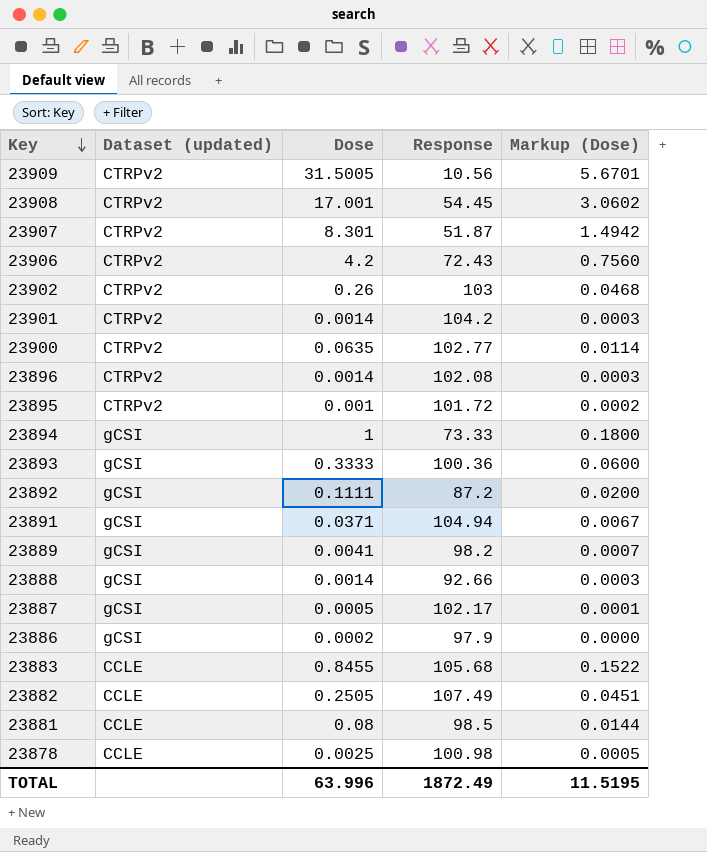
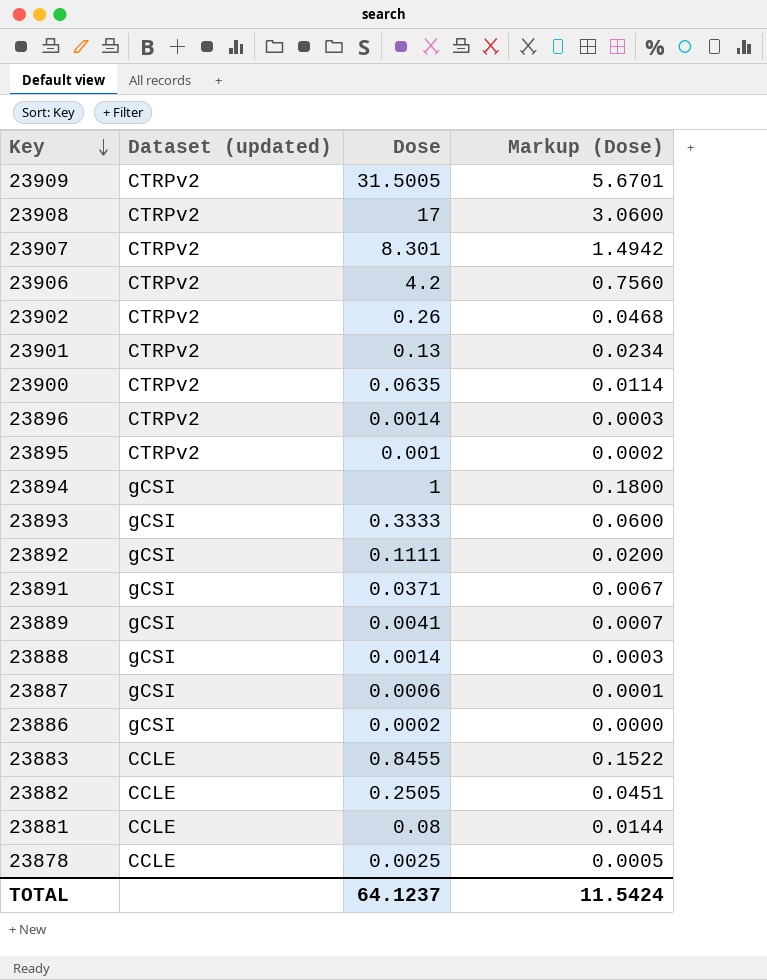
column Response | position: 4 -> none
23908 | Dose: 17.001 -> 17
23908 | Markup (Dose): 3.0602 -> 3.0600
23901 | Dose: 0.0014 -> 0.13
23901 | Markup (Dose): 0.0003 -> 0.0234
23887 | Dose: 0.0005 -> 0.0006
TOTAL | Dose: 63.996 -> 64.1237
TOTAL | Markup (Dose): 11.5195 -> 11.5424

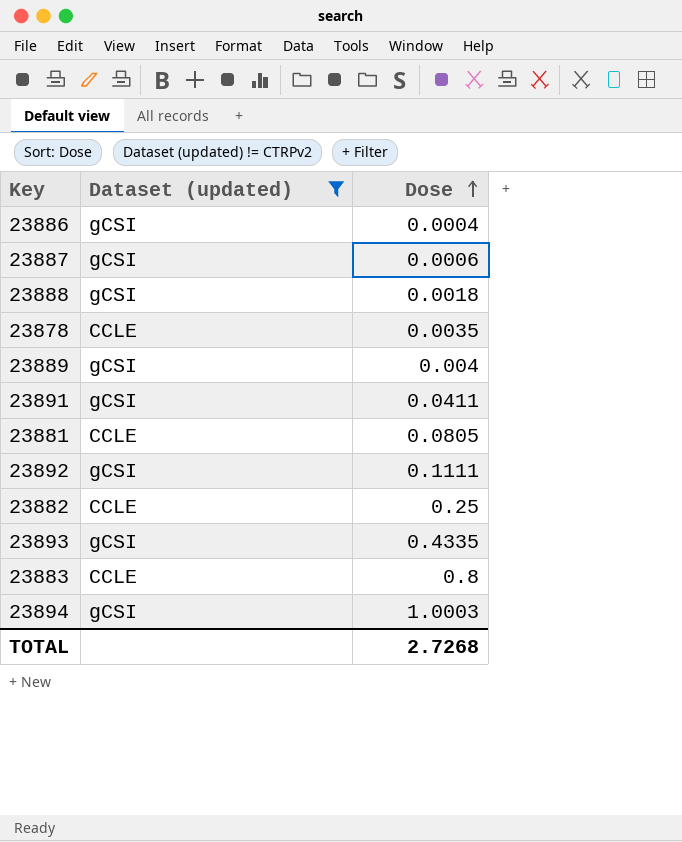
filter: none -> Dataset (updated) != CTRPv2
row order: Key descending -> Dose ascending
column Markup (Dose) | formula: [Dose] * 0.18 -> none
23886 | Dose: 0.0002 -> 0.0004
23888 | Dose: 0.0014 -> 0.0018
23878 | Dose: 0.0025 -> 0.0035
23889 | Dose: 0.0041 -> 0.004
23891 | Dose: 0.0371 -> 0.0411
23881 | Dose: 0.08 -> 0.0805
23882 | Dose: 0.2505 -> 0.25
23893 | Dose: 0.3333 -> 0.4335
23883 | Dose: 0.8455 -> 0.8
23894 | Dose: 1 -> 1.0003
TOTAL | Dose: 64.1237 -> 2.7268

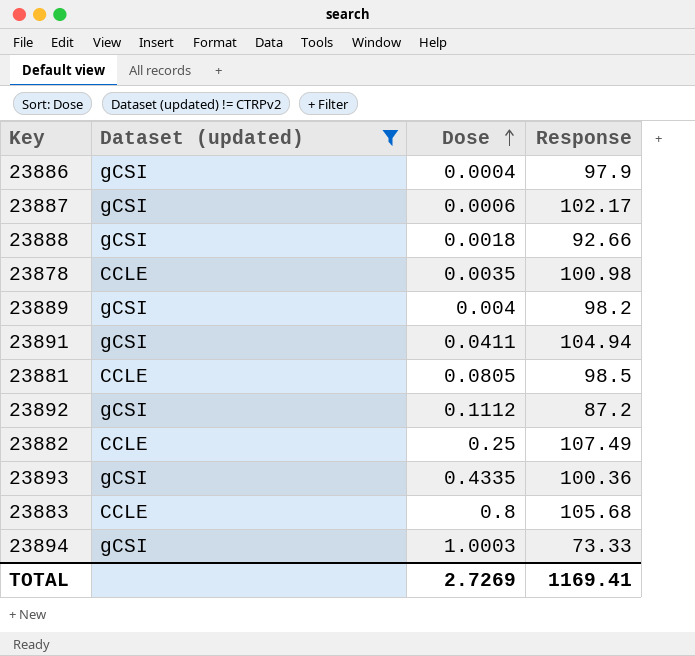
column Response | position: none -> 4
23892 | Dose: 0.1111 -> 0.1112
TOTAL | Dose: 2.7268 -> 2.7269

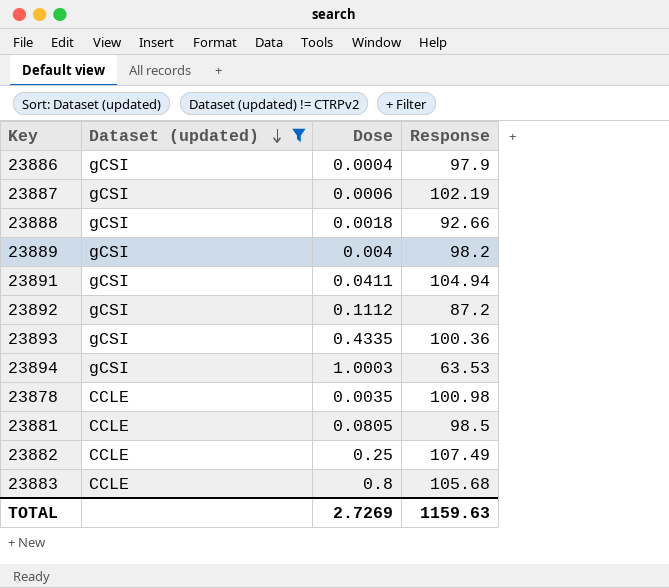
row order: Dose ascending -> Dataset (updated) descending
23887 | Response: 102.17 -> 102.19
23894 | Response: 73.33 -> 63.53
TOTAL | Response: 1169.41 -> 1159.63

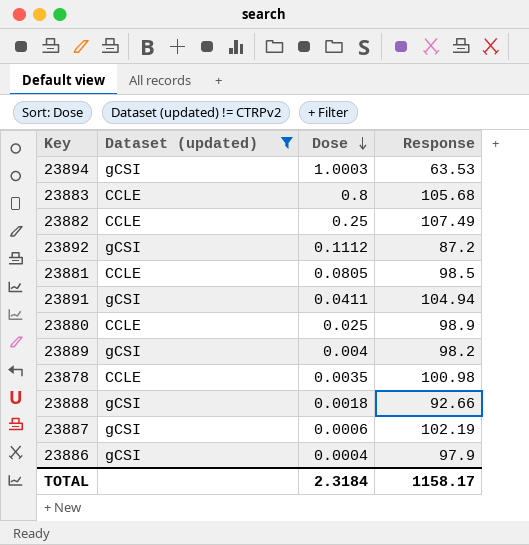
row order: Dataset (updated) descending -> Dose descending
row 23893: gCSI | 0.4335 | 100.36 -> none
row 23880: none -> CCLE | 0.025 | 98.9
TOTAL | Dose: 2.7269 -> 2.3184
TOTAL | Response: 1159.63 -> 1158.17

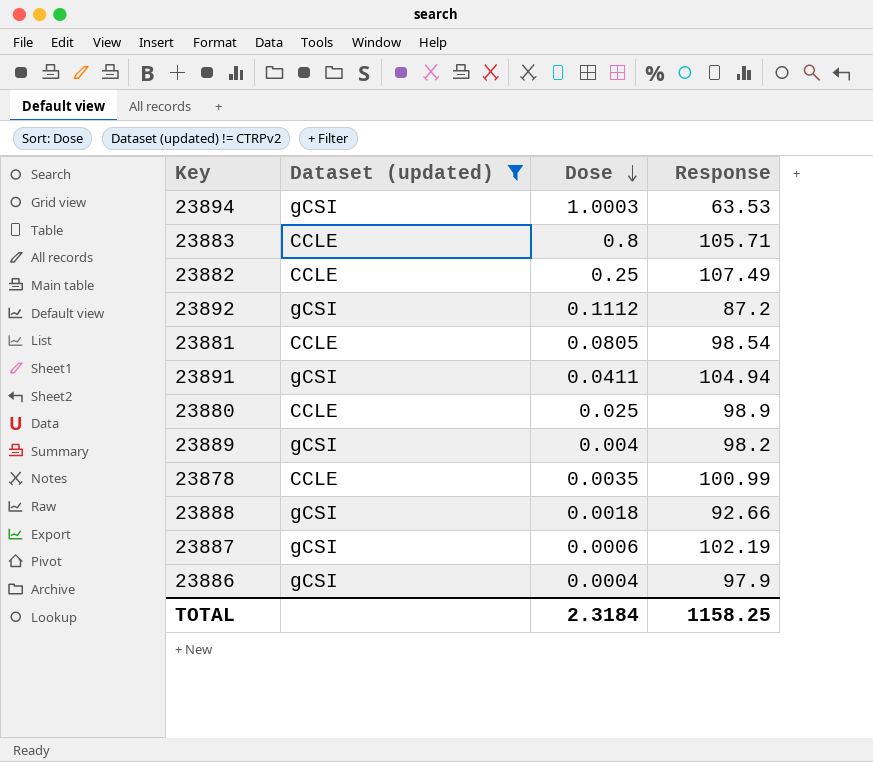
23883 | Response: 105.68 -> 105.71
23881 | Response: 98.5 -> 98.54
23878 | Response: 100.98 -> 100.99
TOTAL | Response: 1158.17 -> 1158.25

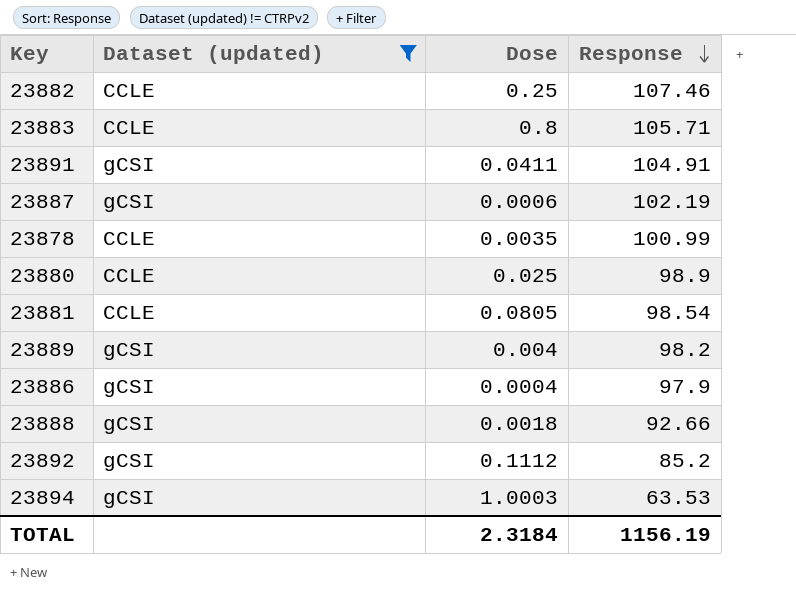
row order: Dose descending -> Response descending
23882 | Response: 107.49 -> 107.46
23891 | Response: 104.94 -> 104.91
23892 | Response: 87.2 -> 85.2
TOTAL | Response: 1158.25 -> 1156.19

